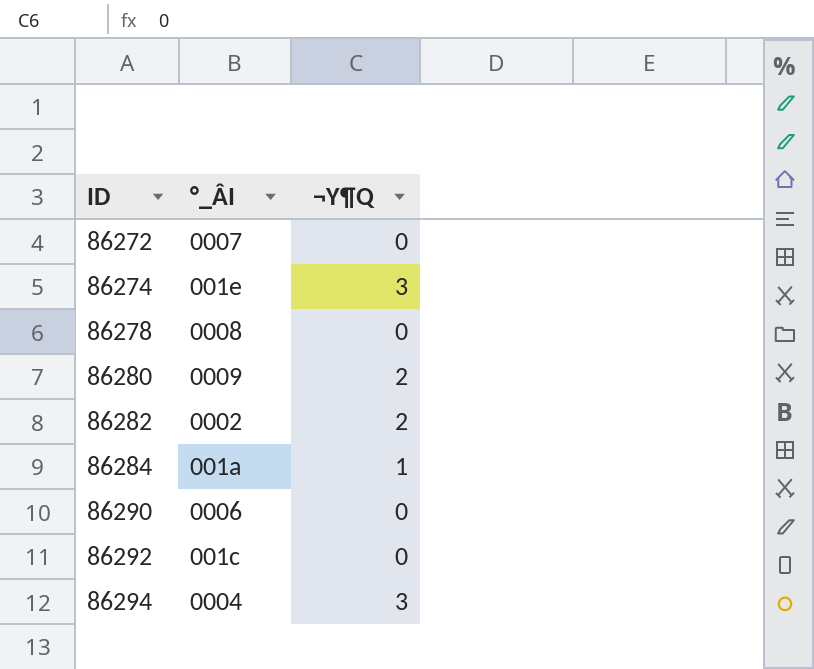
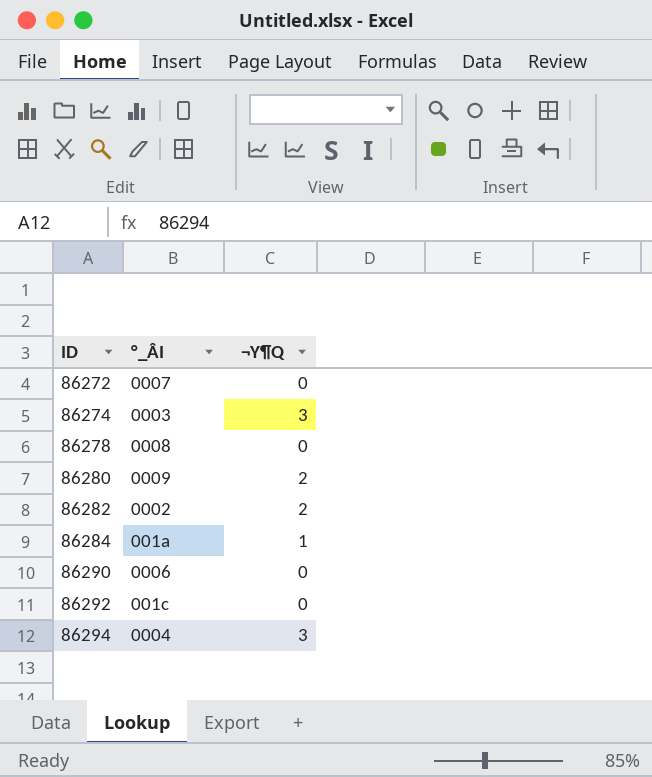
86274 | °_ÂI: 001e -> 0003

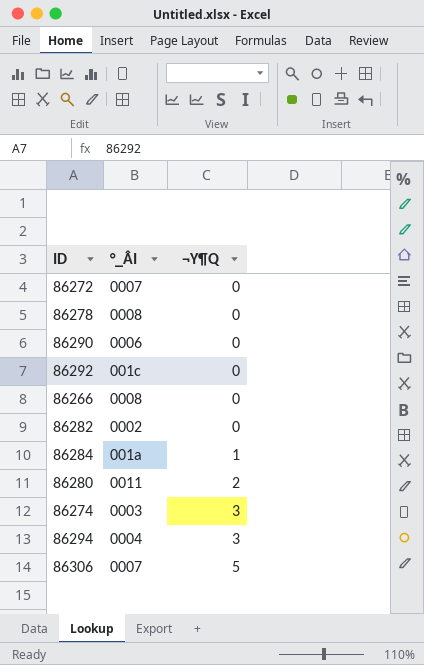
row order: ID ascending -> ¬Y¶Q ascending
row 86266: none -> 0008 | 0
86282 | ¬Y¶Q: 2 -> 0
86280 | °_ÂI: 0009 -> 0011
row 86306: none -> 0007 | 5

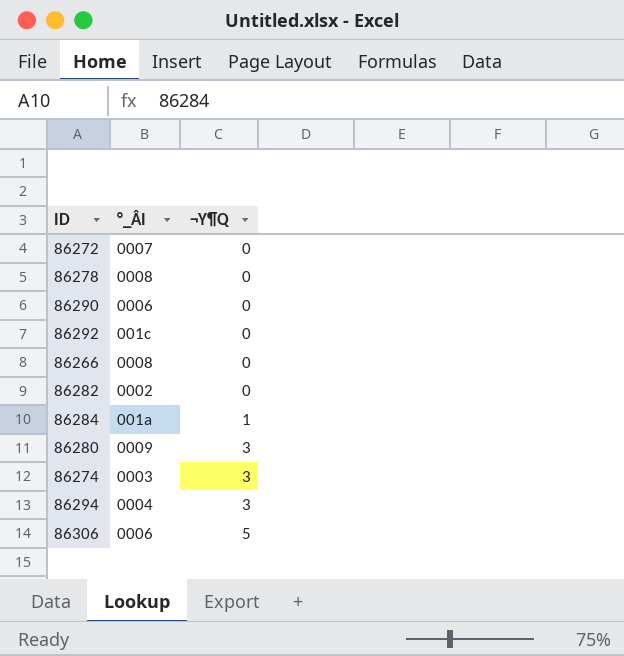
86280 | °_ÂI: 0011 -> 0009
86280 | ¬Y¶Q: 2 -> 3
86306 | °_ÂI: 0007 -> 0006

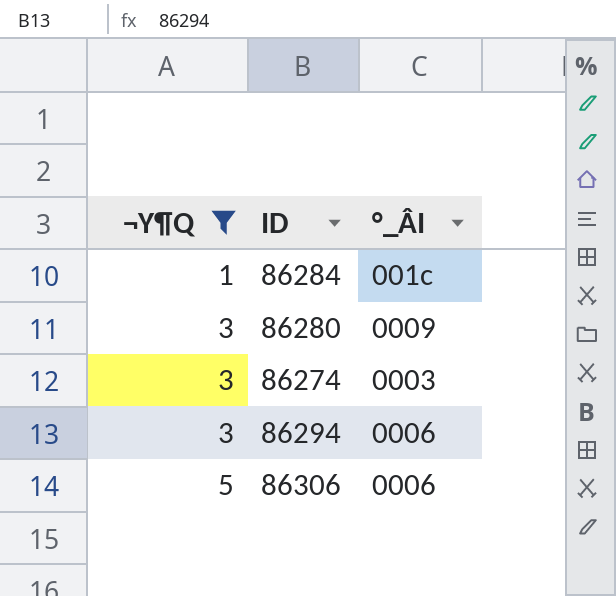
filter: none -> ¬Y¶Q != 0
column ¬Y¶Q | position: 3 -> 1
86284 | °_ÂI: 001a -> 001c
86294 | °_ÂI: 0004 -> 0006

